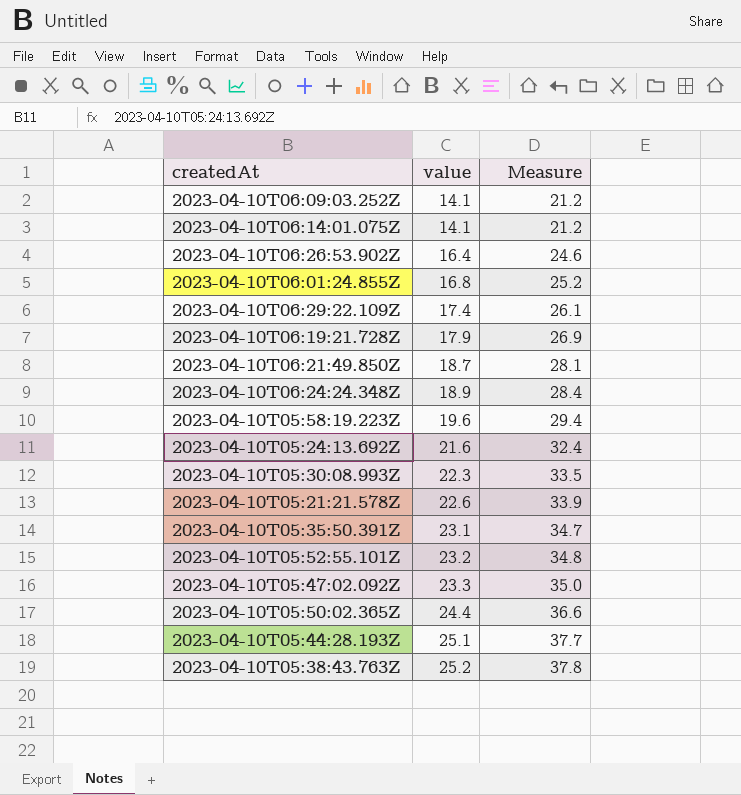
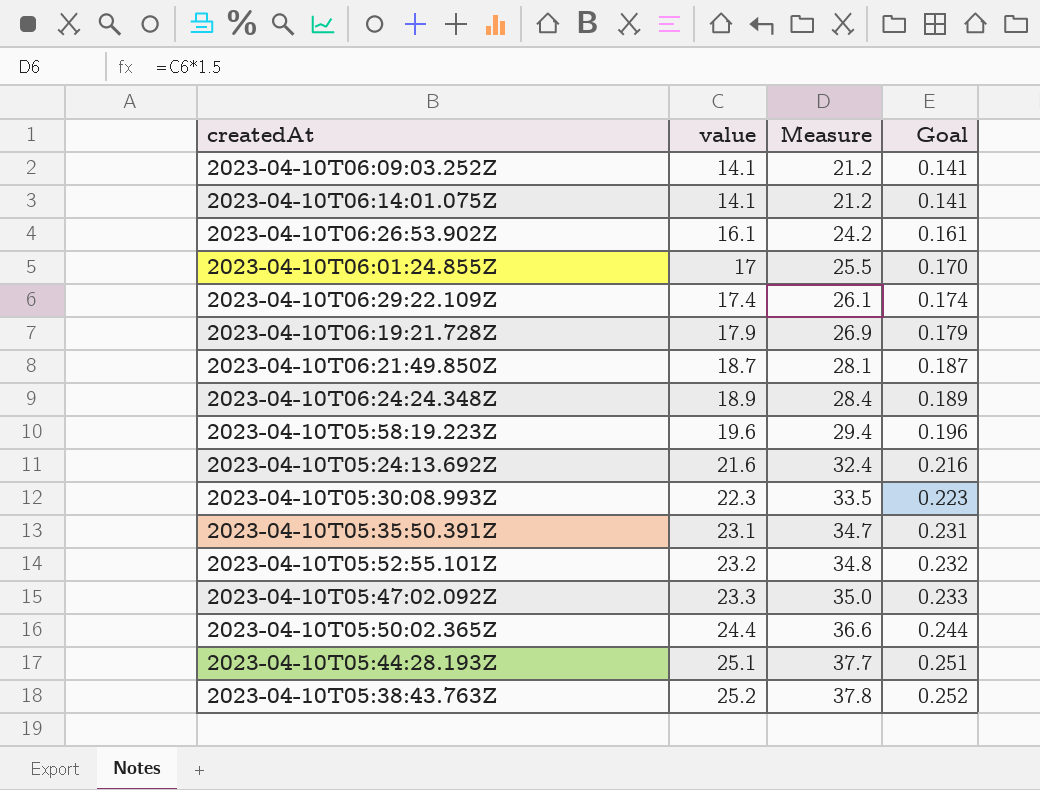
column Goal | formula: none -> [value] * 0.01
row 2023-04-10T05:21:21.578Z: 22.6 | 33.9 -> none
2023-04-10T06:26:53.902Z | value: 16.4 -> 16.1
2023-04-10T06:26:53.902Z | Measure: 24.6 -> 24.2
2023-04-10T06:01:24.855Z | value: 16.8 -> 17
2023-04-10T06:01:24.855Z | Measure: 25.2 -> 25.5

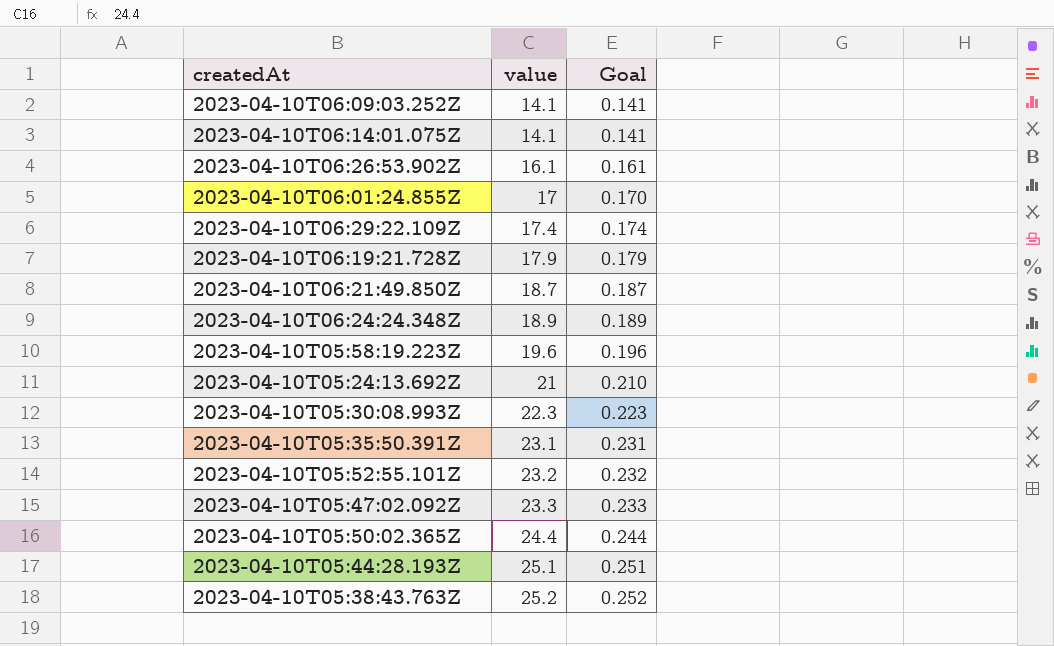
column Measure | formula: [value] * 1.5 -> none
2023-04-10T05:24:13.692Z | value: 21.6 -> 21
2023-04-10T05:24:13.692Z | Goal: 0.216 -> 0.210

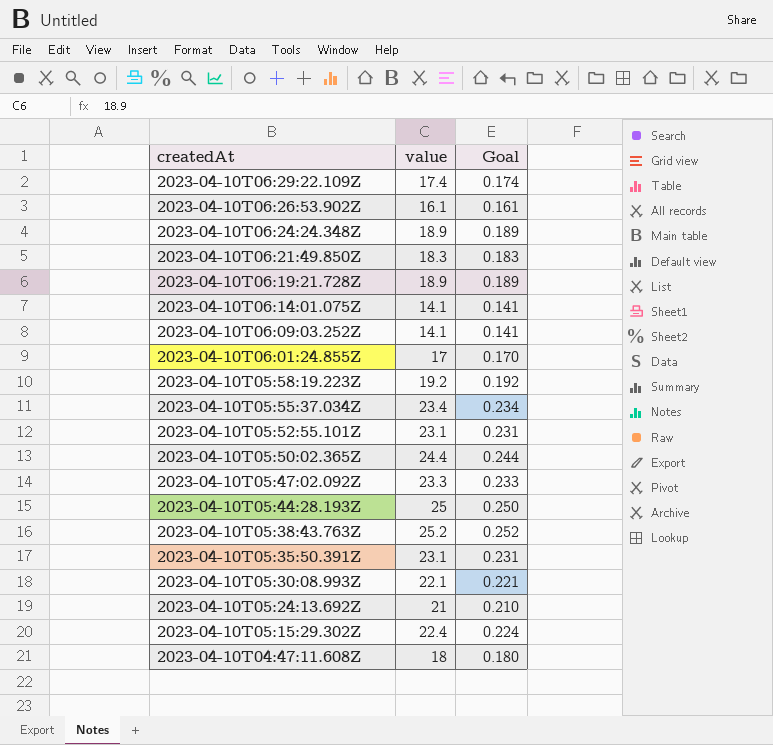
row order: value ascending -> createdAt descending
2023-04-10T06:21:49.850Z | value: 18.7 -> 18.3
2023-04-10T06:21:49.850Z | Goal: 0.187 -> 0.183
2023-04-10T06:19:21.728Z | value: 17.9 -> 18.9
2023-04-10T06:19:21.728Z | Goal: 0.179 -> 0.189
2023-04-10T05:58:19.223Z | value: 19.6 -> 19.2
2023-04-10T05:58:19.223Z | Goal: 0.196 -> 0.192
row 2023-04-10T05:55:37.034Z: none -> 23.4 | 0.234
2023-04-10T05:52:55.101Z | value: 23.2 -> 23.1
2023-04-10T05:52:55.101Z | Goal: 0.232 -> 0.231
2023-04-10T05:44:28.193Z | value: 25.1 -> 25
2023-04-10T05:44:28.193Z | Goal: 0.251 -> 0.250
2023-04-10T05:30:08.993Z | value: 22.3 -> 22.1
2023-04-10T05:30:08.993Z | Goal: 0.223 -> 0.221
row 2023-04-10T05:15:29.302Z: none -> 22.4 | 0.224
row 2023-04-10T04:47:11.608Z: none -> 18 | 0.180

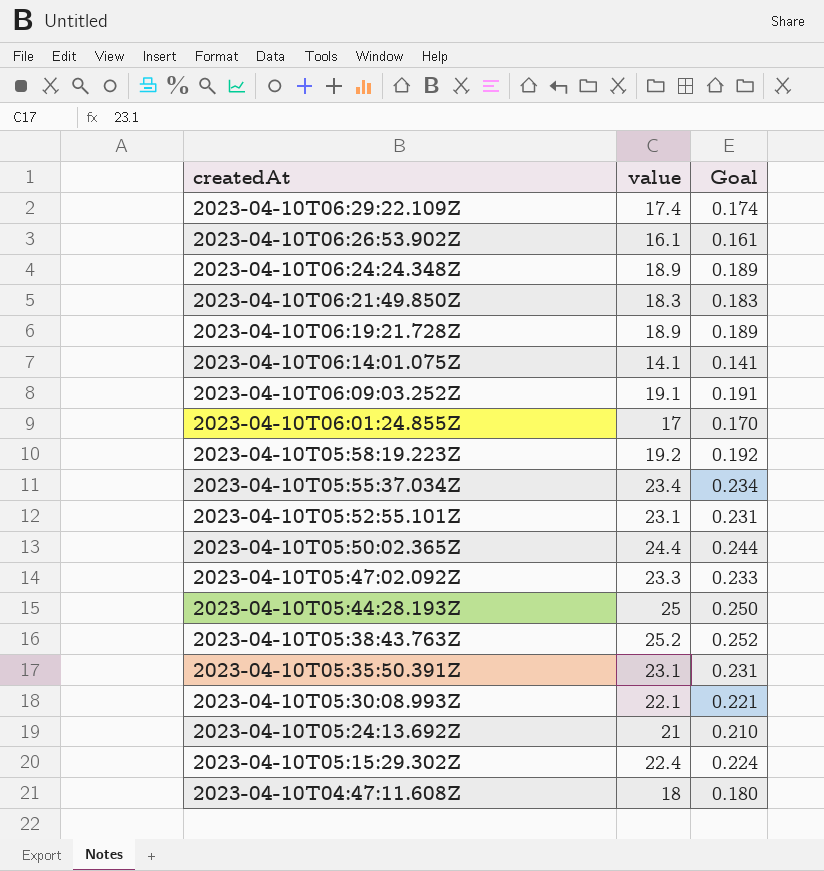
2023-04-10T06:09:03.252Z | value: 14.1 -> 19.1
2023-04-10T06:09:03.252Z | Goal: 0.141 -> 0.191

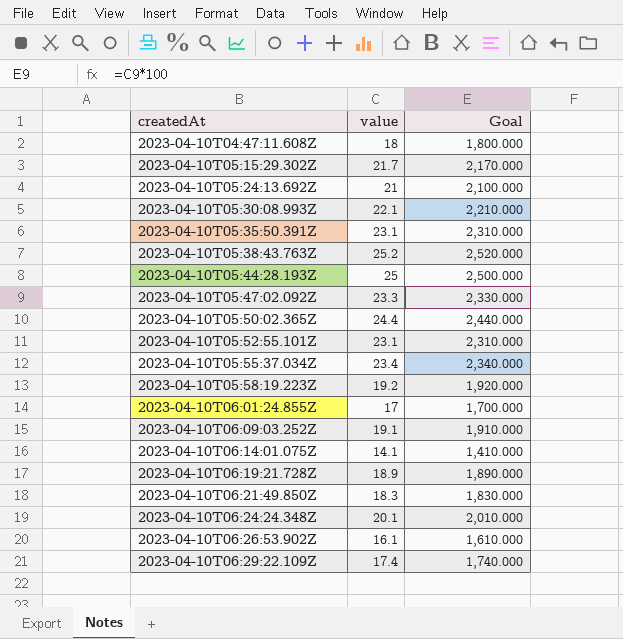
row order: createdAt descending -> createdAt ascending
column Goal | formula: [value] * 0.01 -> [value] * 100
2023-04-10T05:15:29.302Z | value: 22.4 -> 21.7
2023-04-10T06:24:24.348Z | value: 18.9 -> 20.1

